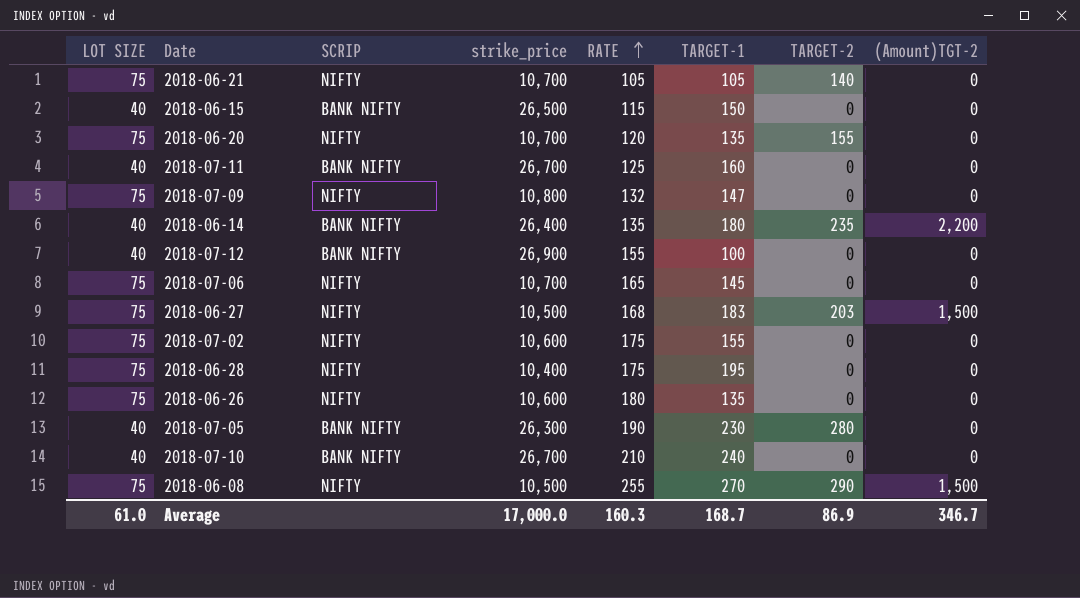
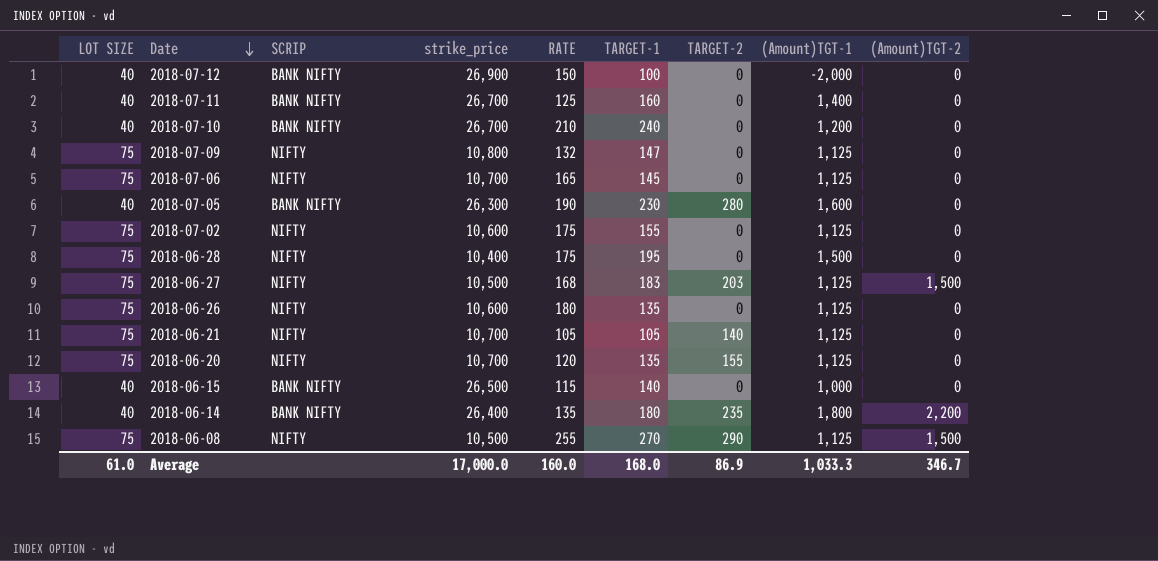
row order: RATE ascending -> Date descending
column (Amount)TGT-1 | position: none -> 8
2018-07-12 | RATE: 155 -> 150
2018-06-15 | TARGET-1: 150 -> 140
Average | RATE: 160.3 -> 160.0
Average | TARGET-1: 168.7 -> 168.0

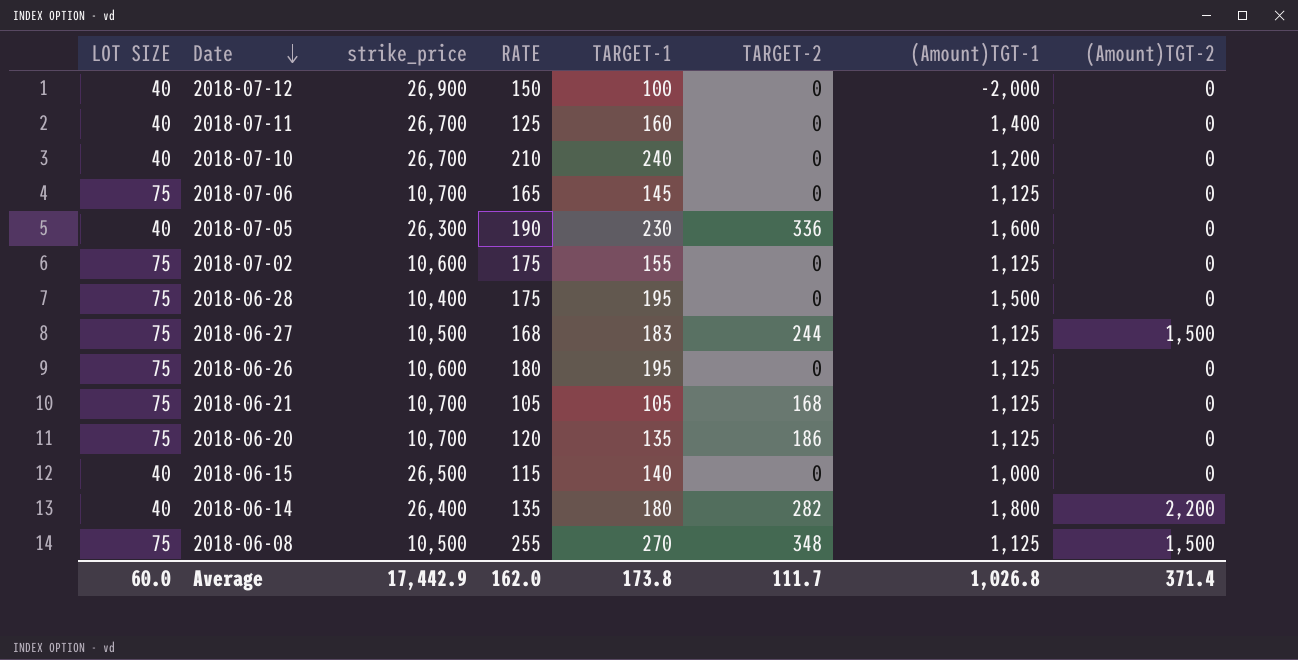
column SCRIP | position: 3 -> none
row 2018-07-09: 75 | NIFTY | 10,800 | 132 | 147 | 0 | 1,125 | 0 -> none
2018-07-05 | TARGET-2: 280 -> 336
2018-06-27 | TARGET-2: 203 -> 244
2018-06-26 | TARGET-1: 135 -> 195
2018-06-21 | TARGET-2: 140 -> 168
2018-06-20 | TARGET-2: 155 -> 186
2018-06-14 | TARGET-2: 235 -> 282
2018-06-08 | TARGET-2: 290 -> 348
Average | LOT SIZE: 61.0 -> 60.0
Average | strike_price: 17,000.0 -> 17,442.9
Average | RATE: 160.0 -> 162.0
Average | TARGET-1: 168.0 -> 173.8
Average | TARGET-2: 86.9 -> 111.7
Average | (Amount)TGT-1: 1,033.3 -> 1,026.8
Average | (Amount)TGT-2: 346.7 -> 371.4

